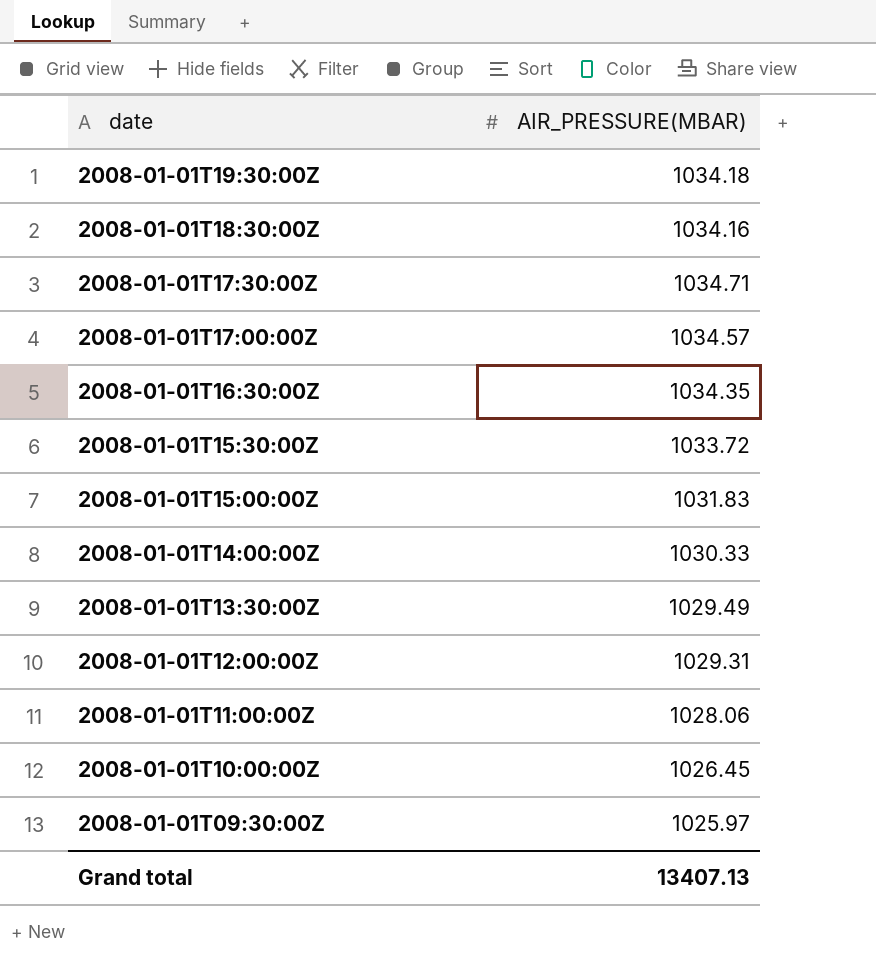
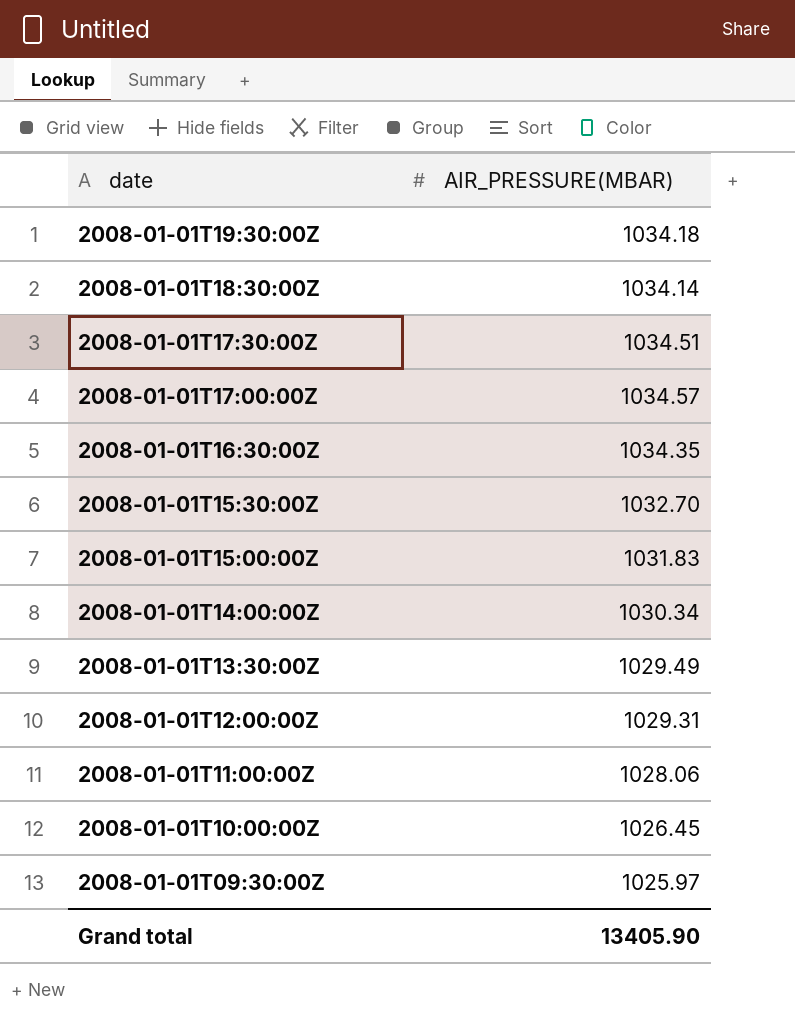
2008-01-01T18:30:00Z | AIR_PRESSURE(MBAR): 1034.16 -> 1034.14
2008-01-01T17:30:00Z | AIR_PRESSURE(MBAR): 1034.71 -> 1034.51
2008-01-01T15:30:00Z | AIR_PRESSURE(MBAR): 1033.72 -> 1032.70
2008-01-01T14:00:00Z | AIR_PRESSURE(MBAR): 1030.33 -> 1030.34
Grand total | AIR_PRESSURE(MBAR): 13407.13 -> 13405.90

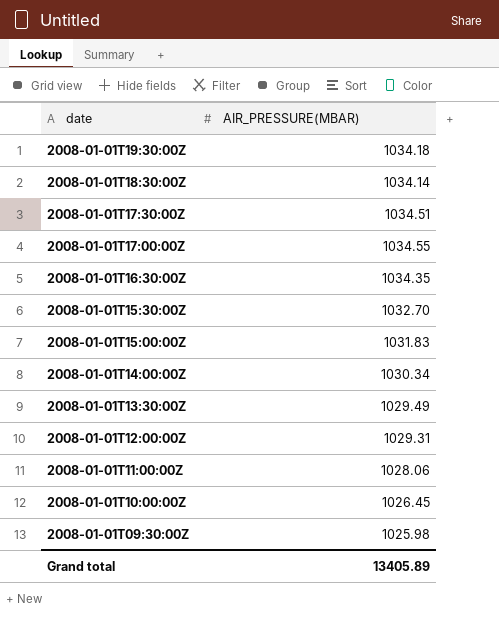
2008-01-01T17:00:00Z | AIR_PRESSURE(MBAR): 1034.57 -> 1034.55
2008-01-01T09:30:00Z | AIR_PRESSURE(MBAR): 1025.97 -> 1025.98
Grand total | AIR_PRESSURE(MBAR): 13405.90 -> 13405.89

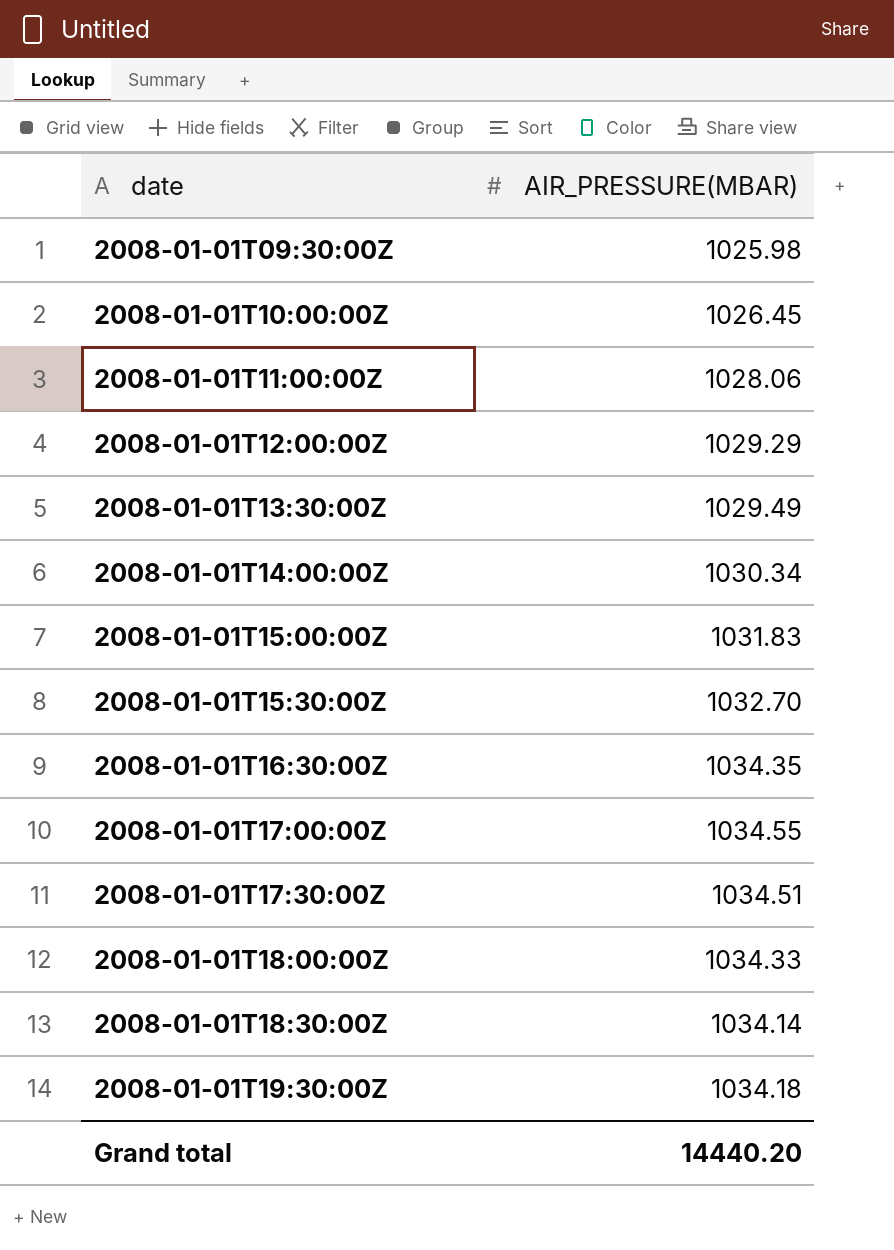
row order: date descending -> date ascending
2008-01-01T12:00:00Z | AIR_PRESSURE(MBAR): 1029.31 -> 1029.29
row 2008-01-01T18:00:00Z: none -> 1034.33
Grand total | AIR_PRESSURE(MBAR): 13405.89 -> 14440.20

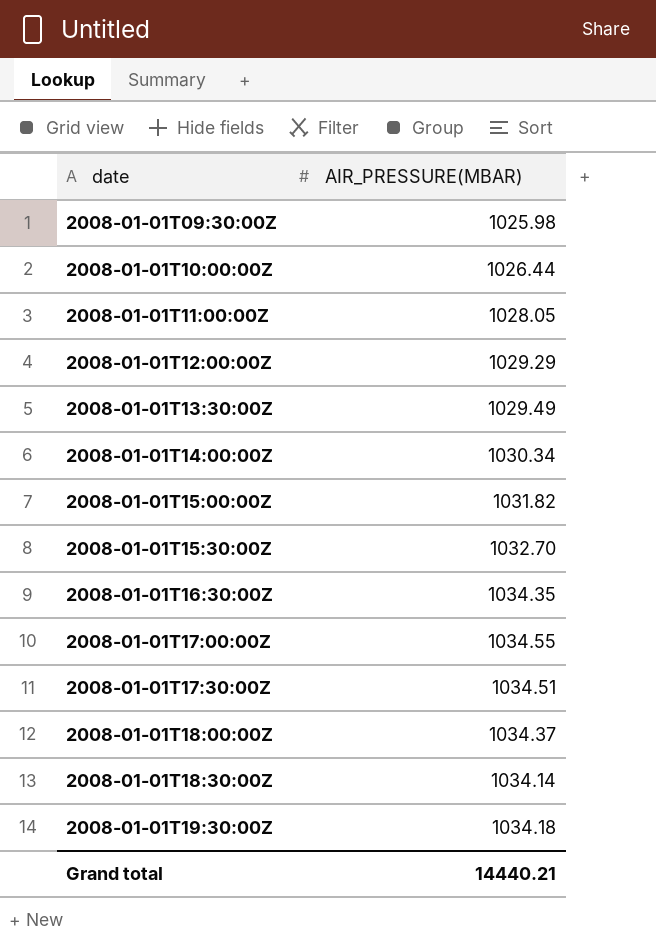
2008-01-01T10:00:00Z | AIR_PRESSURE(MBAR): 1026.45 -> 1026.44
2008-01-01T11:00:00Z | AIR_PRESSURE(MBAR): 1028.06 -> 1028.05
2008-01-01T15:00:00Z | AIR_PRESSURE(MBAR): 1031.83 -> 1031.82
2008-01-01T18:00:00Z | AIR_PRESSURE(MBAR): 1034.33 -> 1034.37
Grand total | AIR_PRESSURE(MBAR): 14440.20 -> 14440.21

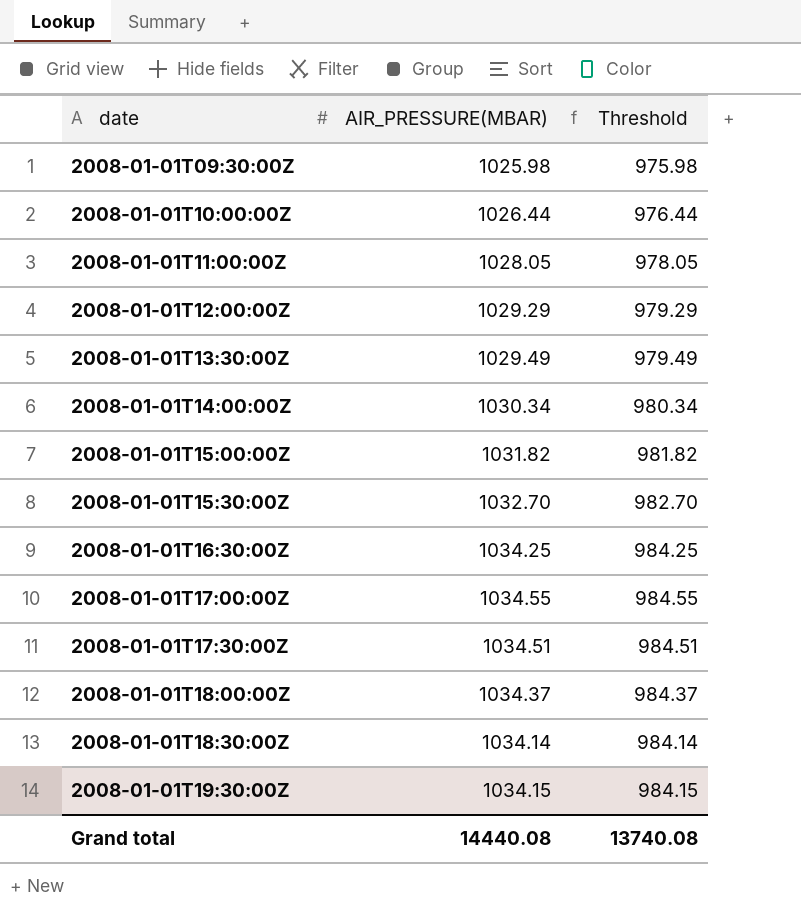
column Threshold | formula: none -> [AIR_PRESSURE(MBAR)] - 50
2008-01-01T16:30:00Z | AIR_PRESSURE(MBAR): 1034.35 -> 1034.25
2008-01-01T19:30:00Z | AIR_PRESSURE(MBAR): 1034.18 -> 1034.15
Grand total | AIR_PRESSURE(MBAR): 14440.21 -> 14440.08

